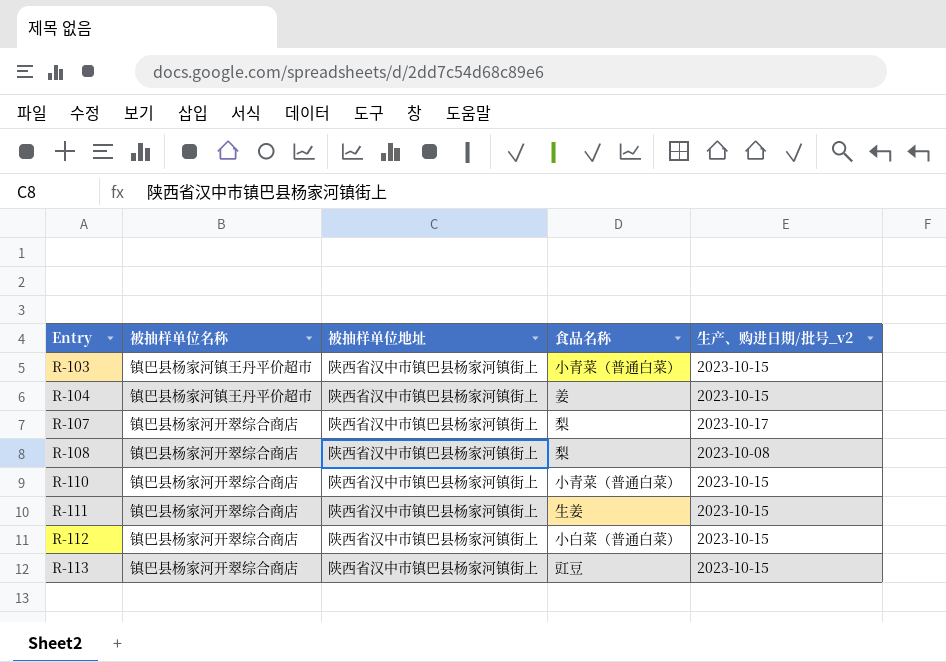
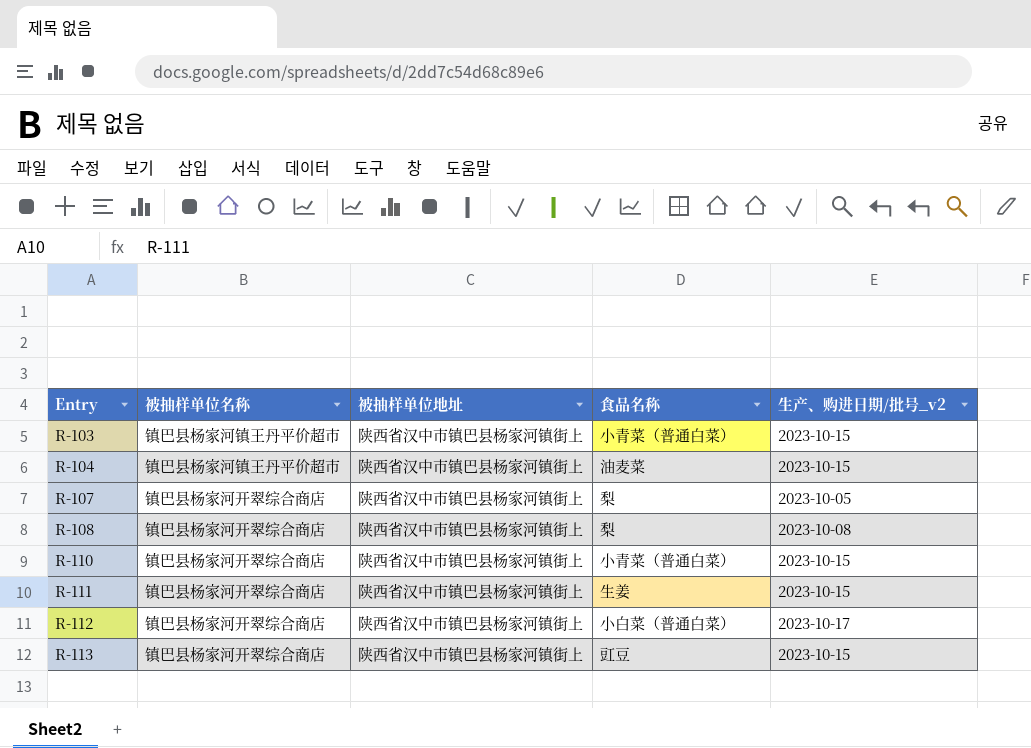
R-104 | 食品名称: 姜 -> 油麦菜
R-107 | 生产、购进日期/批号_v2: 2023-10-17 -> 2023-10-05
R-112 | 生产、购进日期/批号_v2: 2023-10-15 -> 2023-10-17

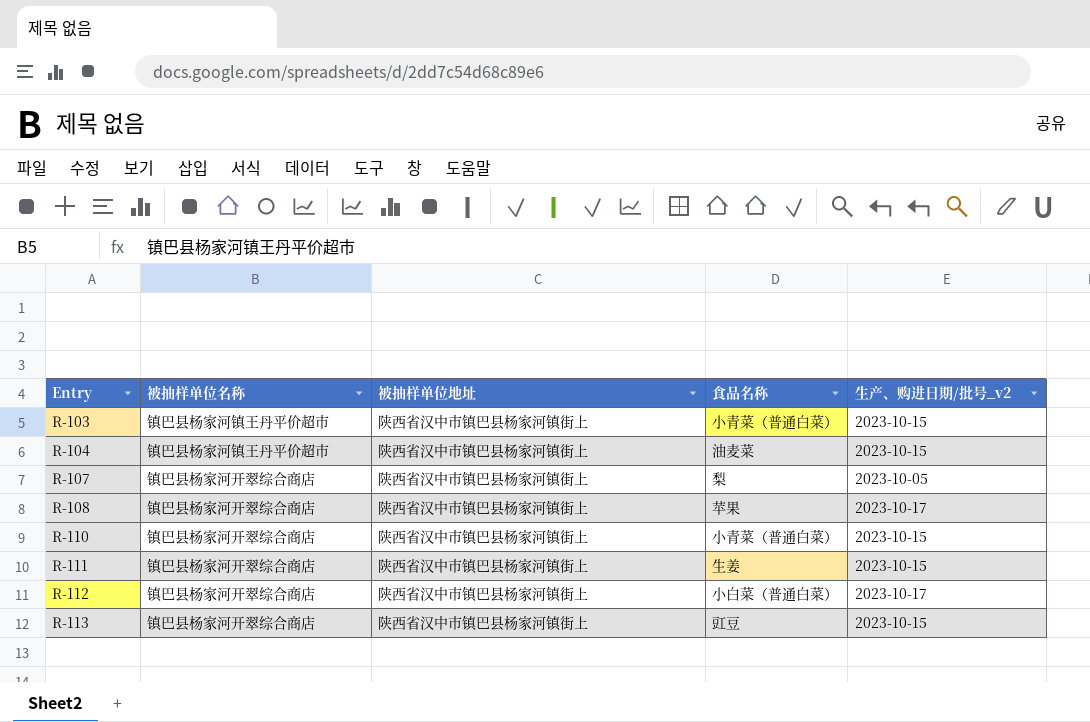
R-108 | 食品名称: 梨 -> 苹果
R-108 | 生产、购进日期/批号_v2: 2023-10-08 -> 2023-10-17

